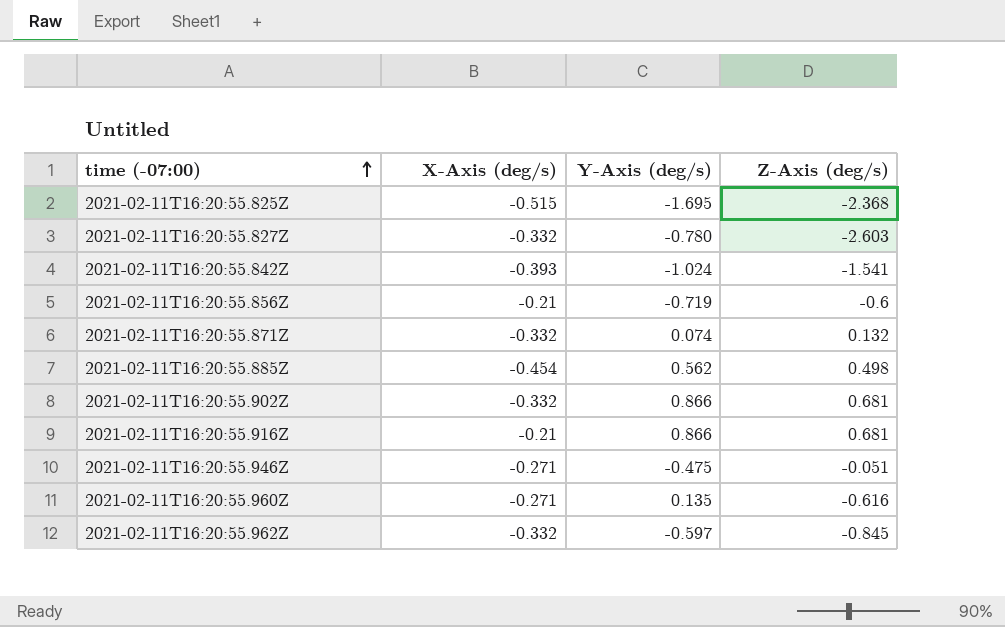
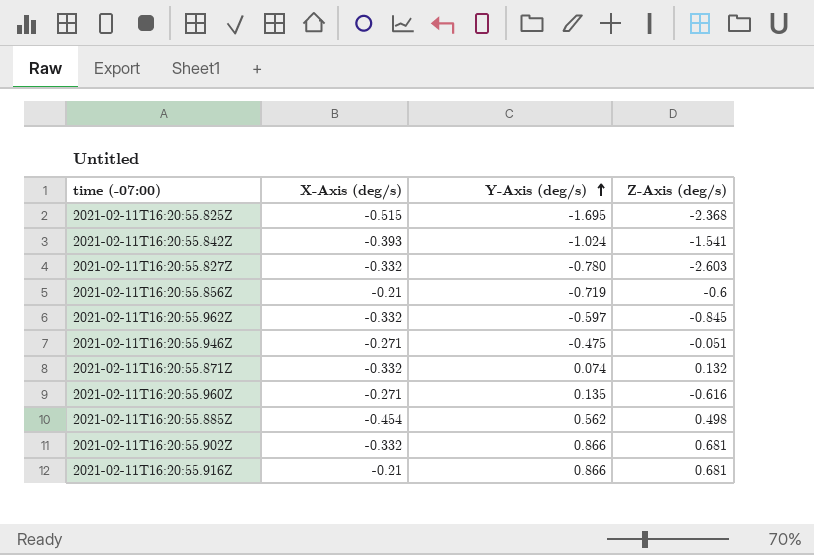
row order: time (-07:00) ascending -> Y-Axis (deg/s) ascending

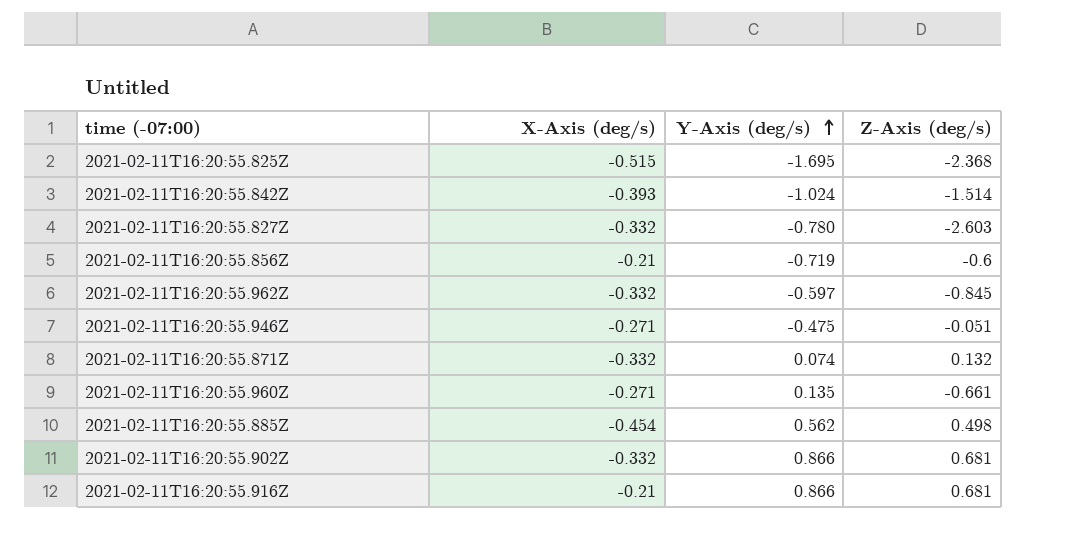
2021-02-11T16:20:55.842Z | Z-Axis (deg/s): -1.541 -> -1.514
2021-02-11T16:20:55.960Z | Z-Axis (deg/s): -0.616 -> -0.661

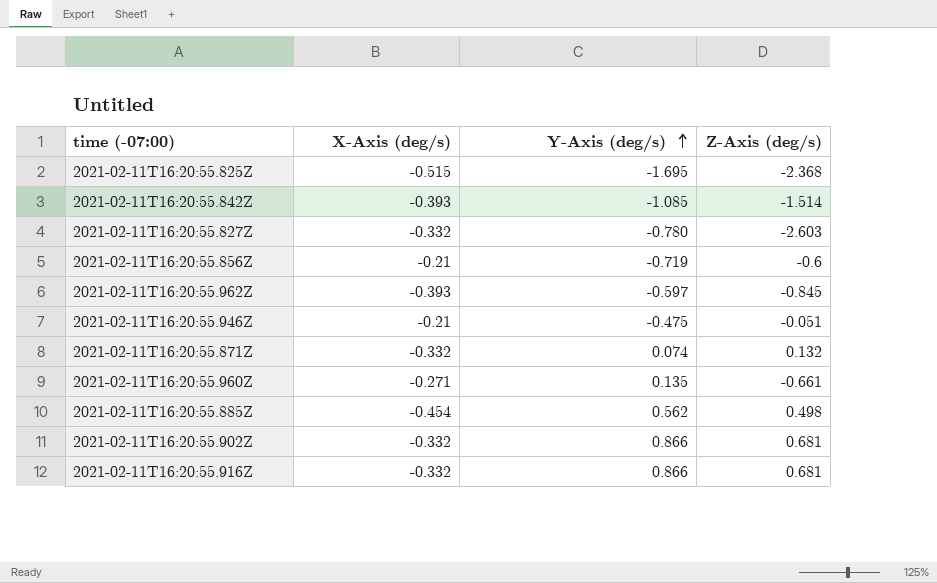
2021-02-11T16:20:55.842Z | Y-Axis (deg/s): -1.024 -> -1.085
2021-02-11T16:20:55.962Z | X-Axis (deg/s): -0.332 -> -0.393
2021-02-11T16:20:55.946Z | X-Axis (deg/s): -0.271 -> -0.21
2021-02-11T16:20:55.916Z | X-Axis (deg/s): -0.21 -> -0.332

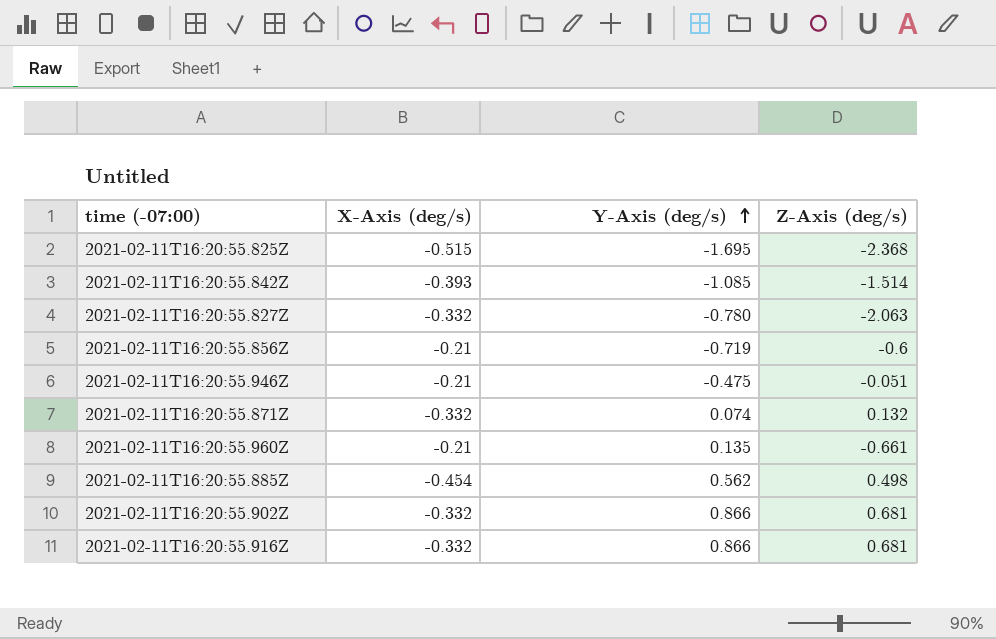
row 2021-02-11T16:20:55.962Z: -0.393 | -0.597 | -0.845 -> none
2021-02-11T16:20:55.827Z | Z-Axis (deg/s): -2.603 -> -2.063
2021-02-11T16:20:55.960Z | X-Axis (deg/s): -0.271 -> -0.21

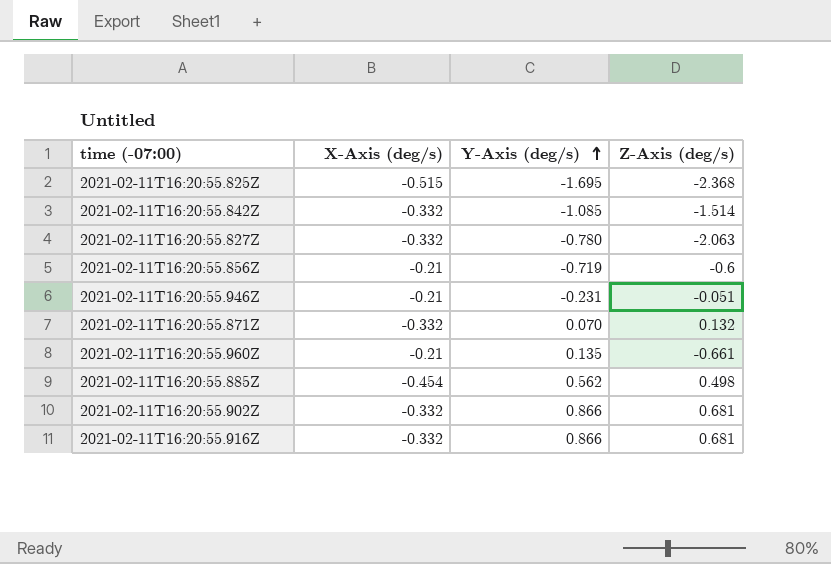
2021-02-11T16:20:55.842Z | X-Axis (deg/s): -0.393 -> -0.332
2021-02-11T16:20:55.946Z | Y-Axis (deg/s): -0.475 -> -0.231
2021-02-11T16:20:55.871Z | Y-Axis (deg/s): 0.074 -> 0.070

